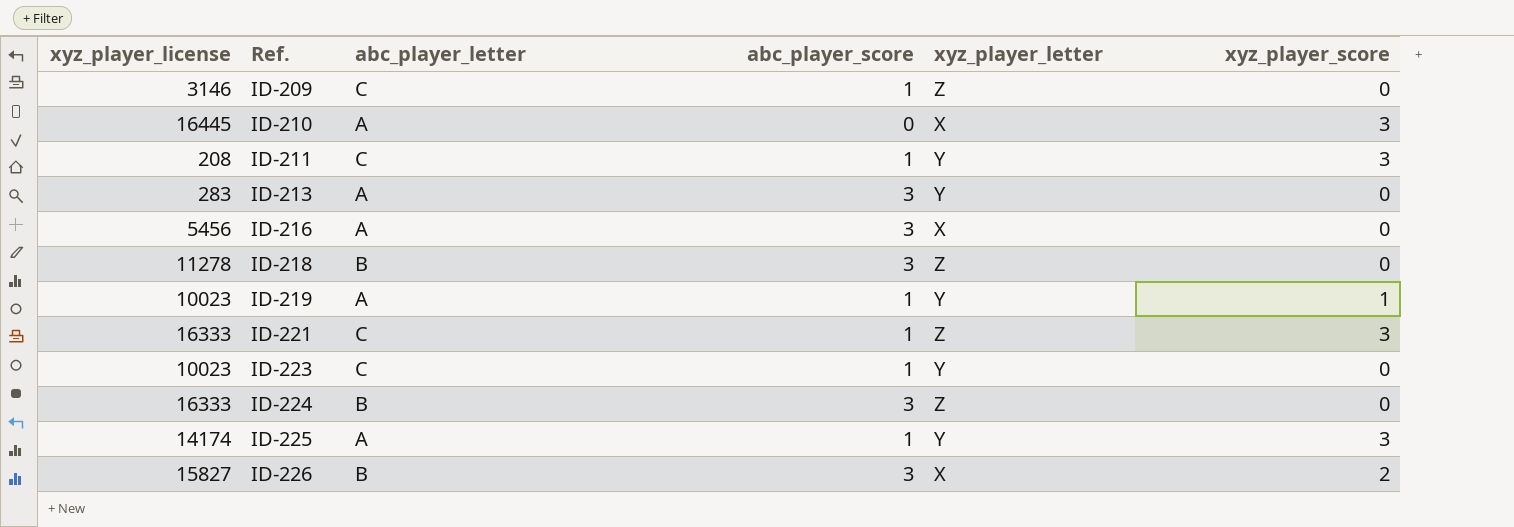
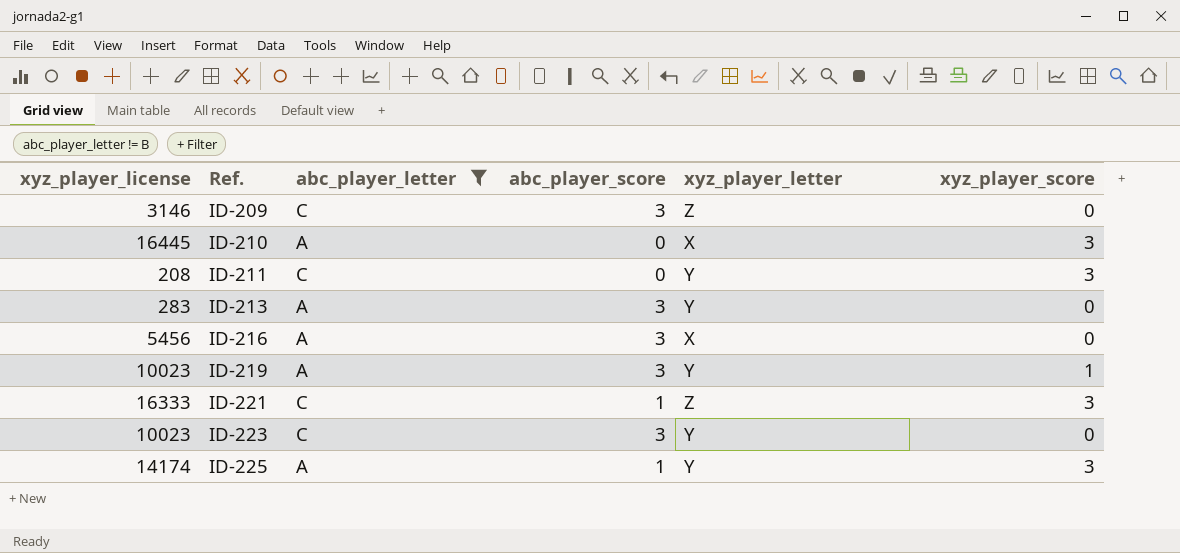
filter: none -> abc_player_letter != B
ID-209 | abc_player_score: 1 -> 3
ID-211 | abc_player_score: 1 -> 0
ID-219 | abc_player_score: 1 -> 3
ID-223 | abc_player_score: 1 -> 3

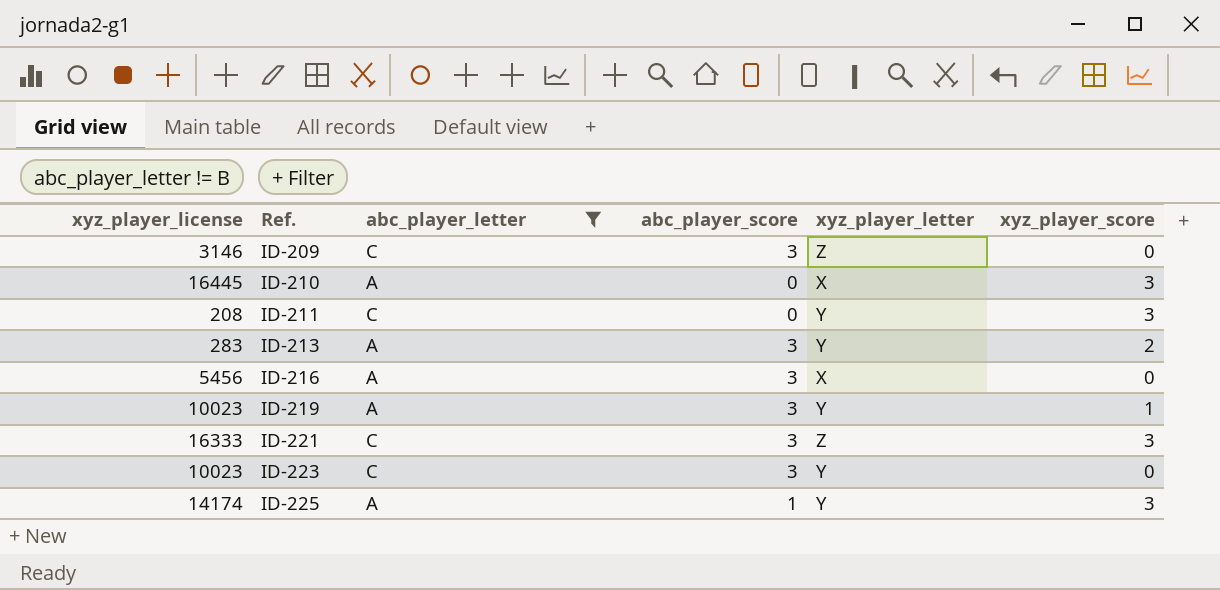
ID-213 | xyz_player_score: 0 -> 2
ID-221 | abc_player_score: 1 -> 3

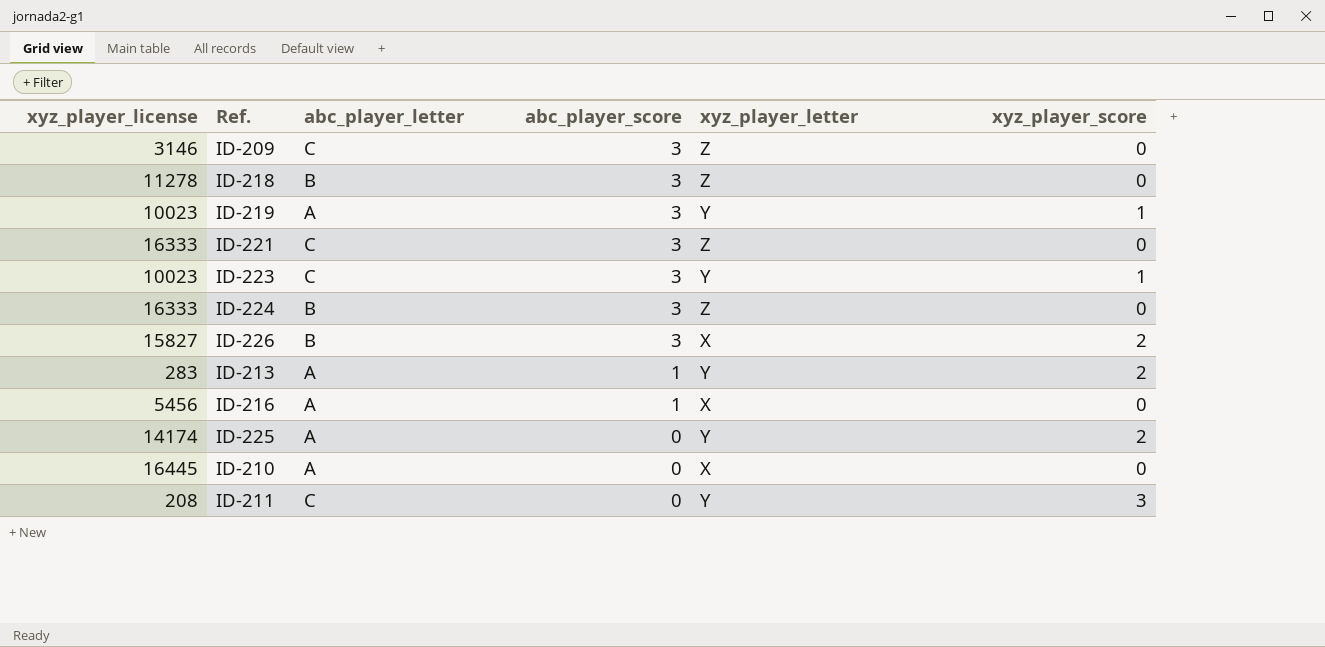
filter: abc_player_letter != B -> none
row order: Ref. ascending -> abc_player_score descending
ID-221 | xyz_player_score: 3 -> 0
ID-223 | xyz_player_score: 0 -> 1
ID-213 | abc_player_score: 3 -> 1
ID-216 | abc_player_score: 3 -> 1
ID-225 | abc_player_score: 1 -> 0
ID-225 | xyz_player_score: 3 -> 2
ID-210 | xyz_player_score: 3 -> 0

